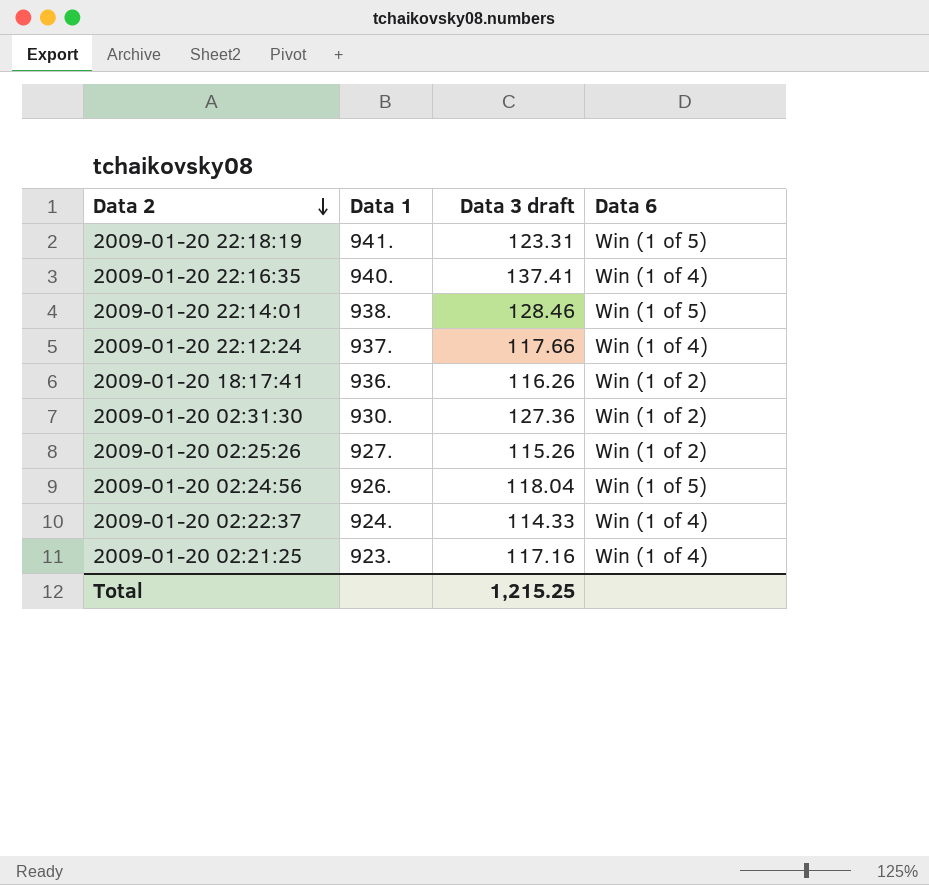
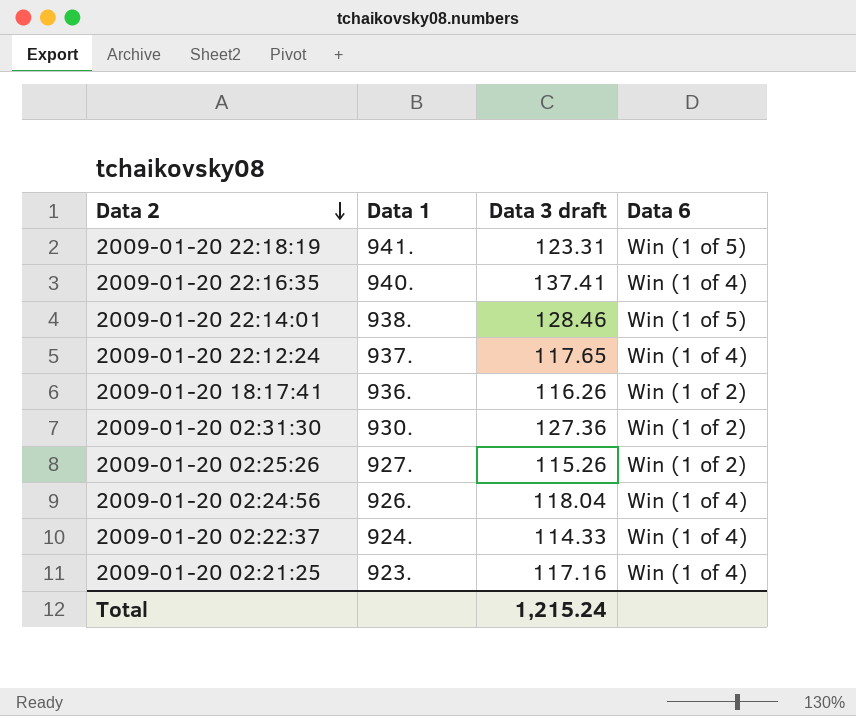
2009-01-20 22:12:24 | Data 3 draft: 117.66 -> 117.65
2009-01-20 02:24:56 | Data 6: Win (1 of 5) -> Win (1 of 4)
Total | Data 3 draft: 1,215.25 -> 1,215.24

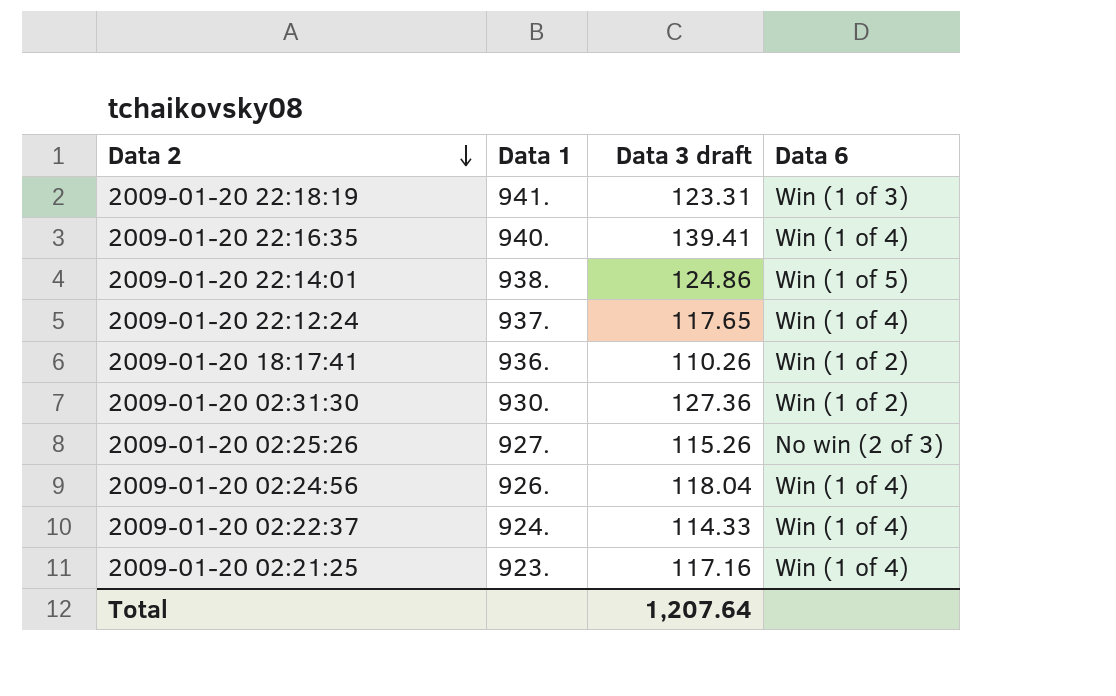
2009-01-20 22:18:19 | Data 6: Win (1 of 5) -> Win (1 of 3)
2009-01-20 22:16:35 | Data 3 draft: 137.41 -> 139.41
2009-01-20 22:14:01 | Data 3 draft: 128.46 -> 124.86
2009-01-20 18:17:41 | Data 3 draft: 116.26 -> 110.26
2009-01-20 02:25:26 | Data 6: Win (1 of 2) -> No win (2 of 3)
Total | Data 3 draft: 1,215.24 -> 1,207.64

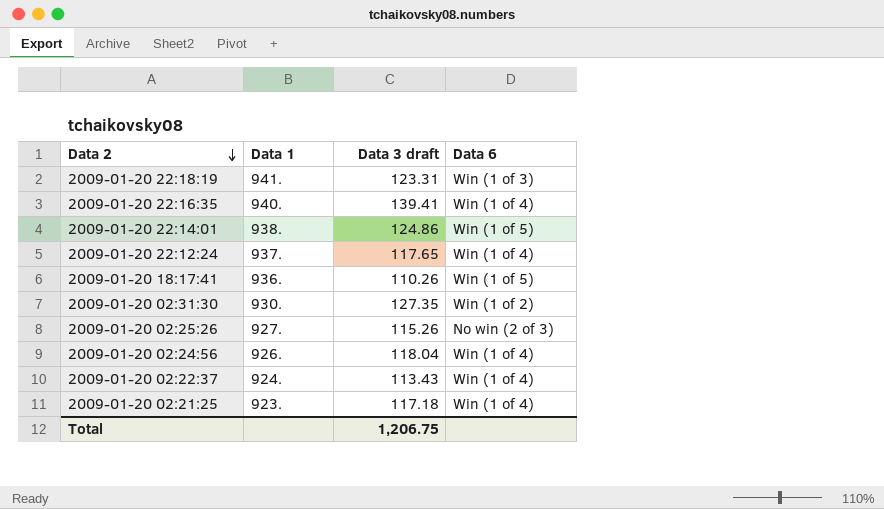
2009-01-20 18:17:41 | Data 6: Win (1 of 2) -> Win (1 of 5)
2009-01-20 02:31:30 | Data 3 draft: 127.36 -> 127.35
2009-01-20 02:22:37 | Data 3 draft: 114.33 -> 113.43
2009-01-20 02:21:25 | Data 3 draft: 117.16 -> 117.18
Total | Data 3 draft: 1,207.64 -> 1,206.75

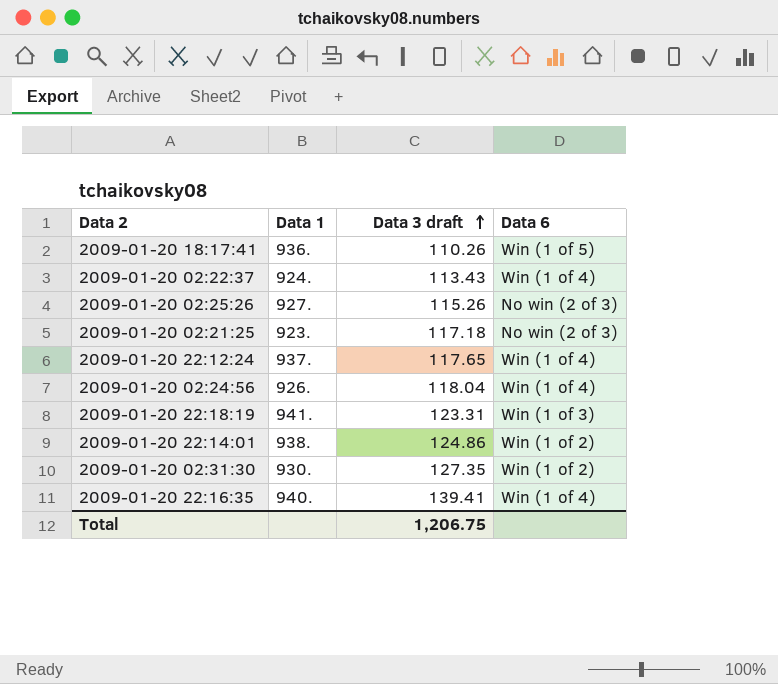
row order: Data 2 descending -> Data 3 draft ascending
2009-01-20 02:21:25 | Data 6: Win (1 of 4) -> No win (2 of 3)
2009-01-20 22:14:01 | Data 6: Win (1 of 5) -> Win (1 of 2)

